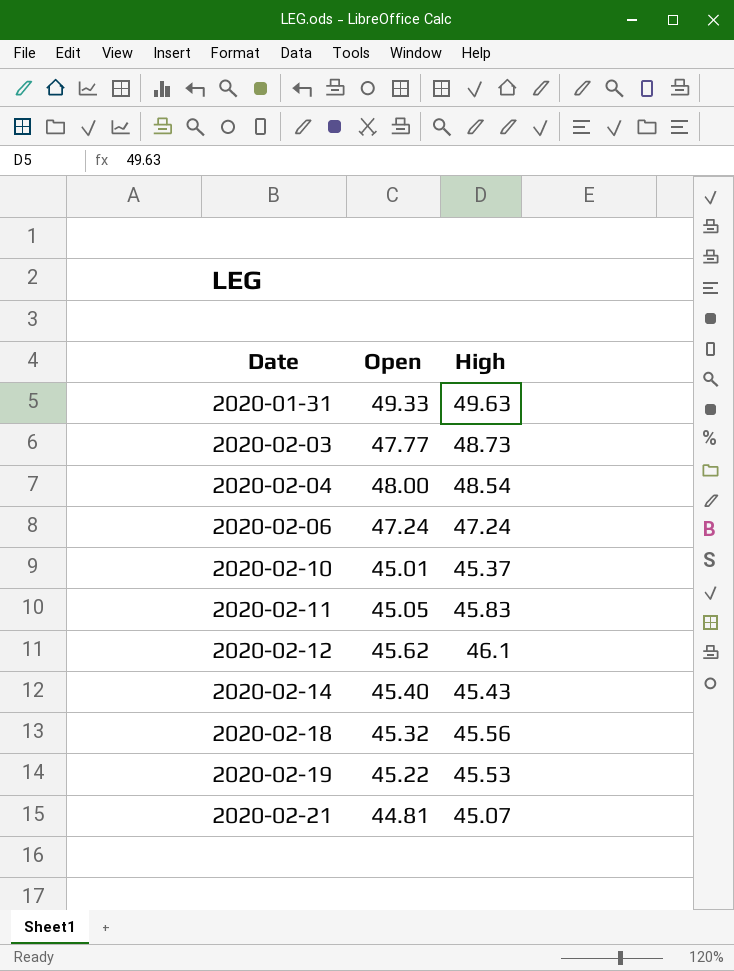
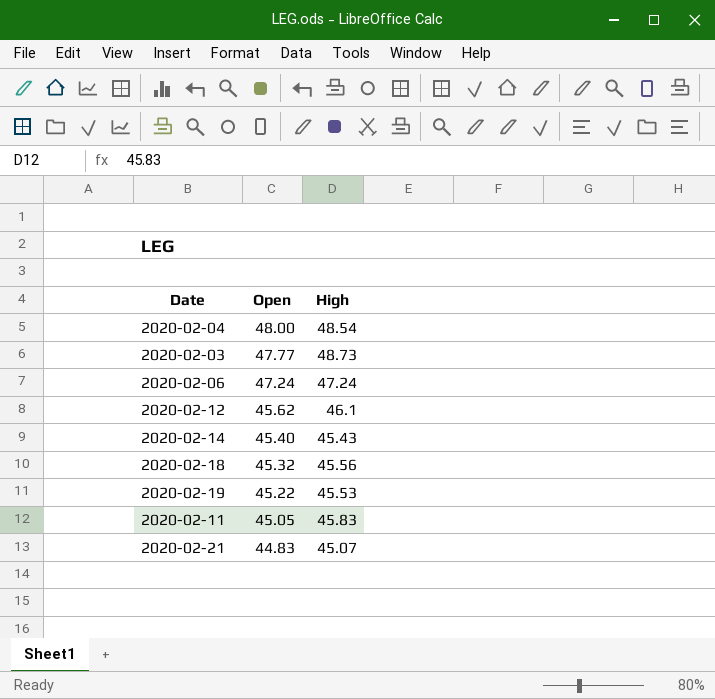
row order: Date ascending -> Open descending
row 2020-01-31: 49.33 | 49.63 -> none
row 2020-02-10: 45.01 | 45.37 -> none
2020-02-21 | Open: 44.81 -> 44.83

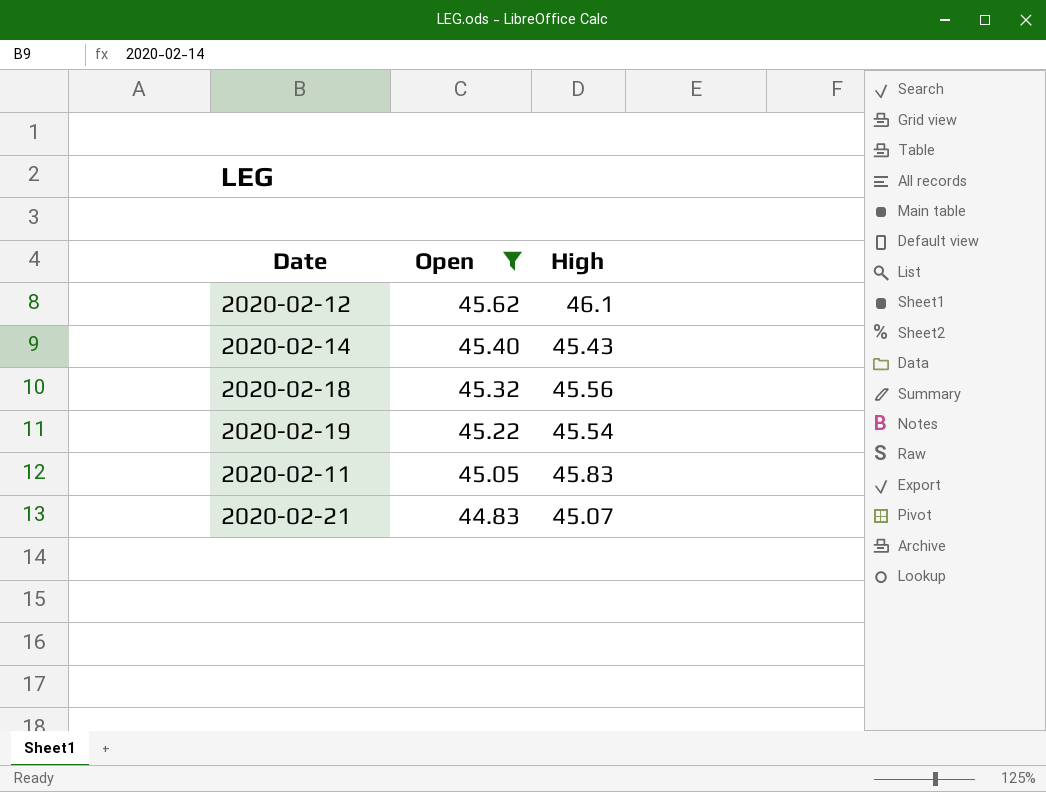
filter: none -> Open <= 45.62
2020-02-19 | High: 45.53 -> 45.54

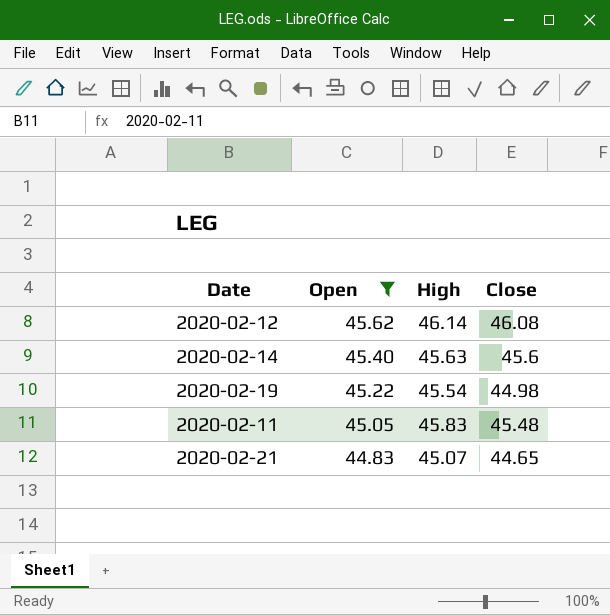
column Close | position: none -> 4
row 2020-02-18: 45.32 | 45.56 -> none
2020-02-12 | High: 46.1 -> 46.14
2020-02-14 | High: 45.43 -> 45.63

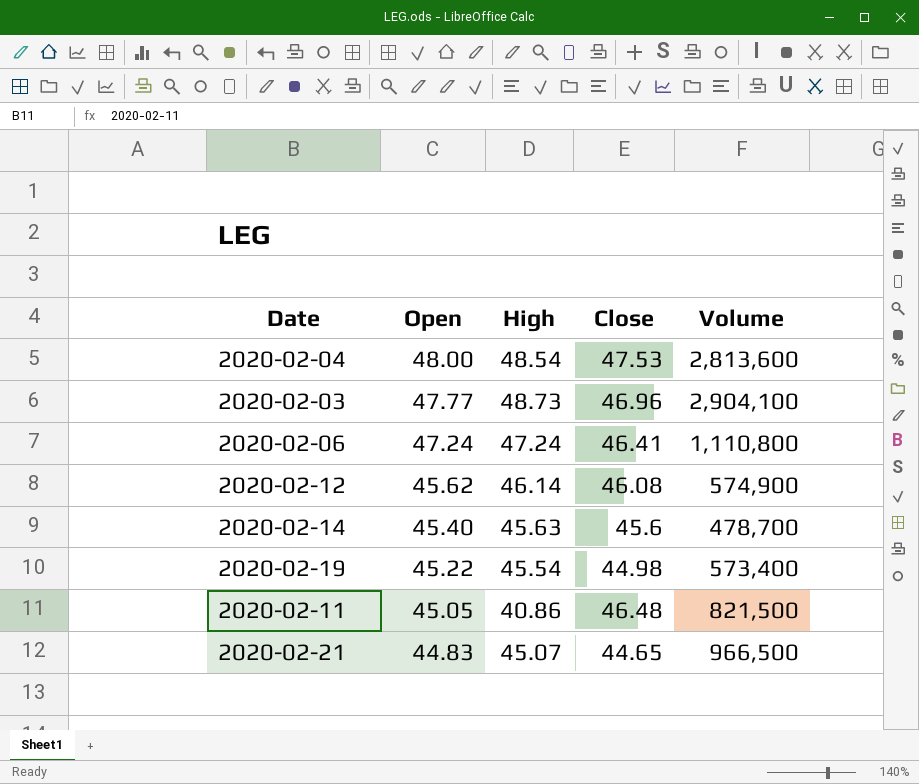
filter: Open <= 45.62 -> none
column Volume | position: none -> 5
2020-02-11 | High: 45.83 -> 40.86
2020-02-11 | Close: 45.48 -> 46.48

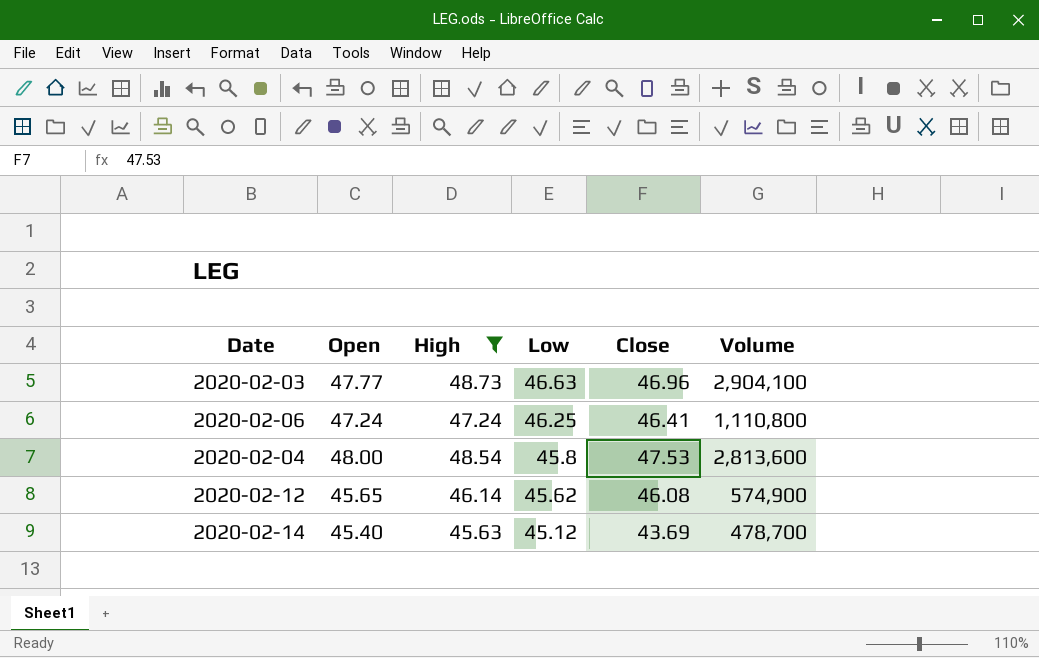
filter: none -> High >= 45.63
row order: Open descending -> Low descending
column Low | position: none -> 4
2020-02-12 | Open: 45.62 -> 45.65
2020-02-14 | Close: 45.6 -> 43.69

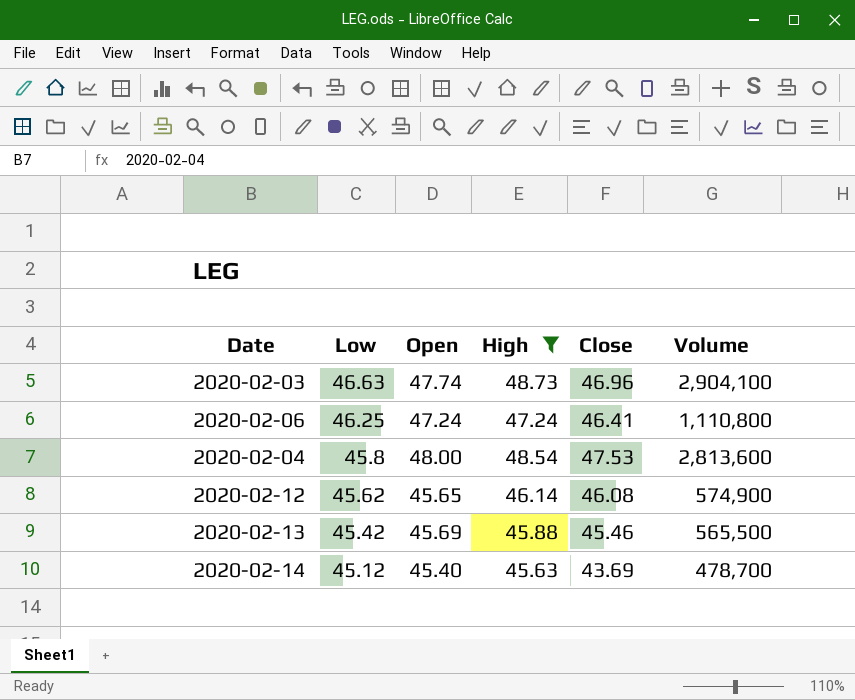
column Low | position: 4 -> 2
2020-02-03 | Open: 47.77 -> 47.74
row 2020-02-13: none -> 45.42 | 45.69 | 45.88 | 45.46 | 565,500

